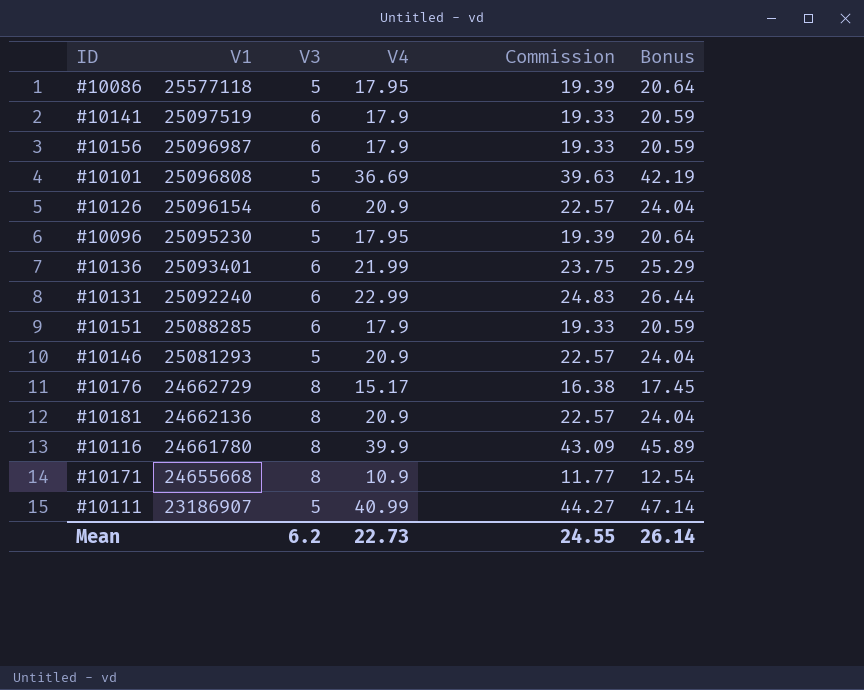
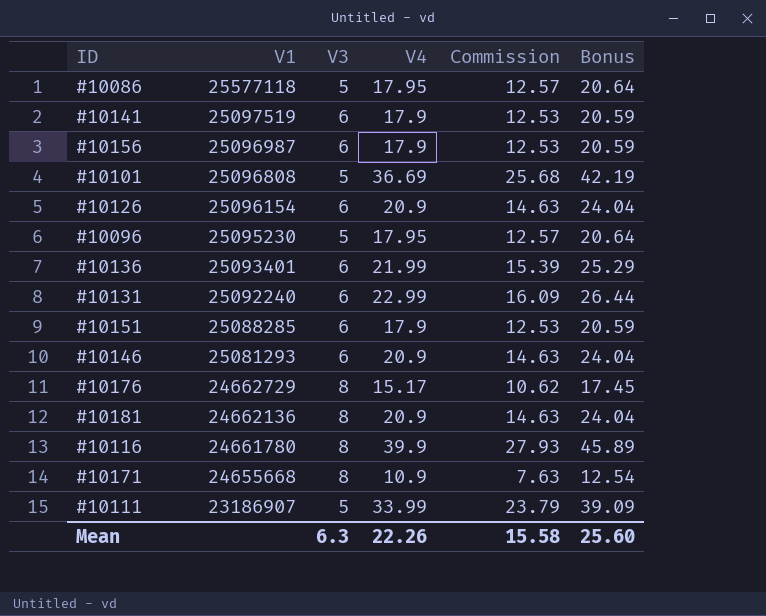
column Commission | formula: [V4] * 1.08 -> [V4] * 0.7
#10146 | V3: 5 -> 6
#10111 | V4: 40.99 -> 33.99
#10111 | Bonus: 47.14 -> 39.09
Mean | V3: 6.2 -> 6.3
Mean | V4: 22.73 -> 22.26
Mean | Commission: 24.55 -> 15.58
Mean | Bonus: 26.14 -> 25.60

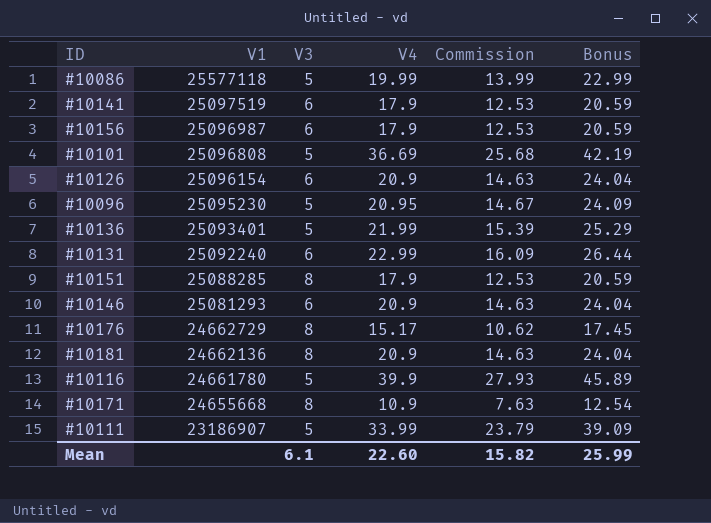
#10086 | V4: 17.95 -> 19.99
#10086 | Commission: 12.57 -> 13.99
#10086 | Bonus: 20.64 -> 22.99
#10096 | V4: 17.95 -> 20.95
#10096 | Commission: 12.57 -> 14.67
#10096 | Bonus: 20.64 -> 24.09
#10136 | V3: 6 -> 5
#10151 | V3: 6 -> 8
#10116 | V3: 8 -> 5
Mean | V3: 6.3 -> 6.1
Mean | V4: 22.26 -> 22.60
Mean | Commission: 15.58 -> 15.82
Mean | Bonus: 25.60 -> 25.99

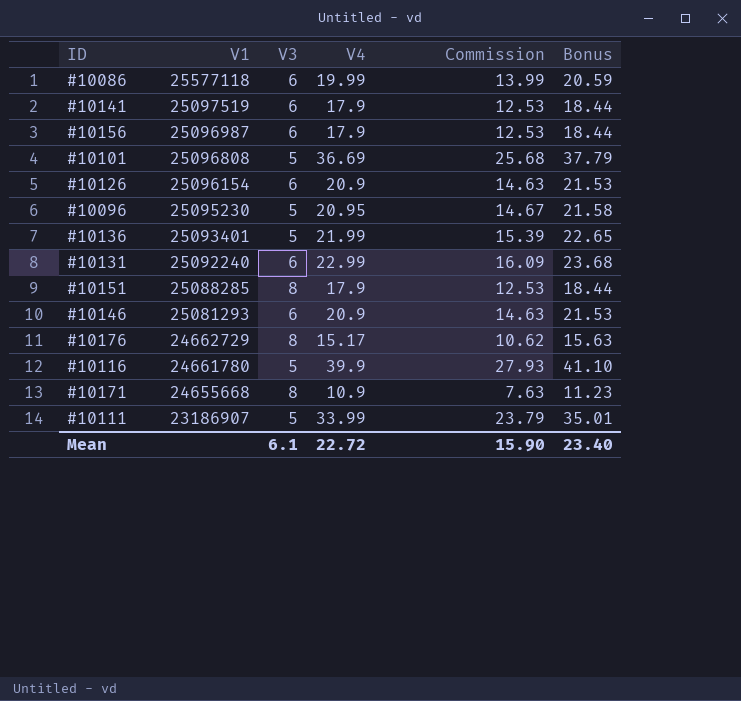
column Bonus | formula: [V4] * 1.15 -> [V4] * 1.03
row #10181: 24662136 | 8 | 20.9 | 14.63 | 24.04 -> none
#10086 | V3: 5 -> 6
Mean | V4: 22.60 -> 22.72
Mean | Commission: 15.82 -> 15.90
Mean | Bonus: 25.99 -> 23.40

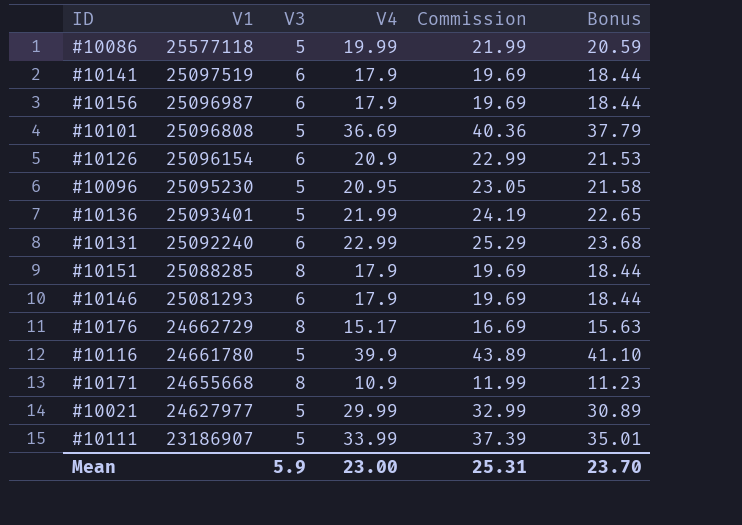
column Commission | formula: [V4] * 0.7 -> [V4] * 1.1
#10086 | V3: 6 -> 5
#10146 | V4: 20.9 -> 17.9
#10146 | Bonus: 21.53 -> 18.44
row #10021: none -> 24627977 | 5 | 29.99 | 32.99 | 30.89
Mean | V3: 6.1 -> 5.9
Mean | V4: 22.72 -> 23.00
Mean | Commission: 15.90 -> 25.31
Mean | Bonus: 23.40 -> 23.70

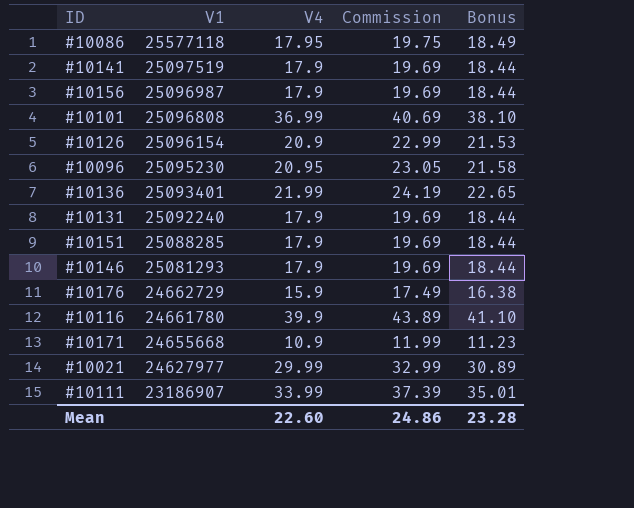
column V3 | position: 3 -> none
#10086 | V4: 19.99 -> 17.95
#10086 | Commission: 21.99 -> 19.75
#10086 | Bonus: 20.59 -> 18.49
#10101 | V4: 36.69 -> 36.99
#10101 | Commission: 40.36 -> 40.69
#10101 | Bonus: 37.79 -> 38.10
#10131 | V4: 22.99 -> 17.9
#10131 | Commission: 25.29 -> 19.69
#10131 | Bonus: 23.68 -> 18.44
#10176 | V4: 15.17 -> 15.9
#10176 | Commission: 16.69 -> 17.49
#10176 | Bonus: 15.63 -> 16.38
Mean | V4: 23.00 -> 22.60
Mean | Commission: 25.31 -> 24.86
Mean | Bonus: 23.70 -> 23.28

